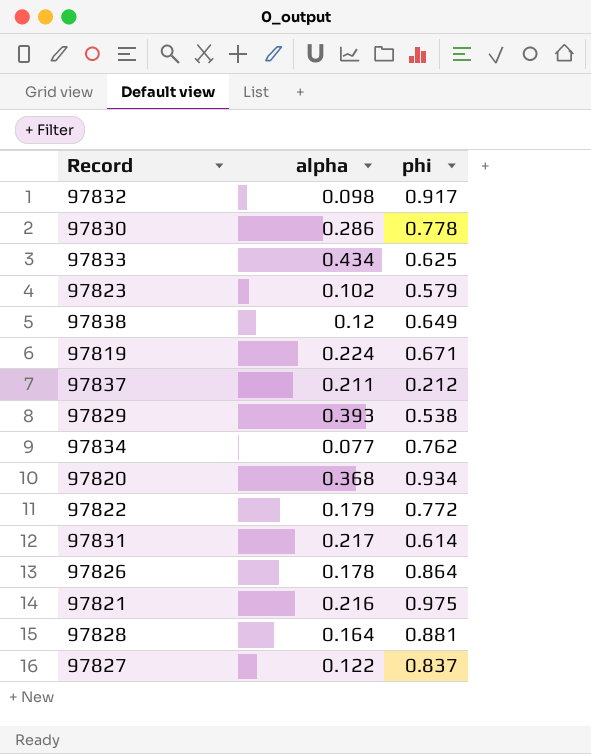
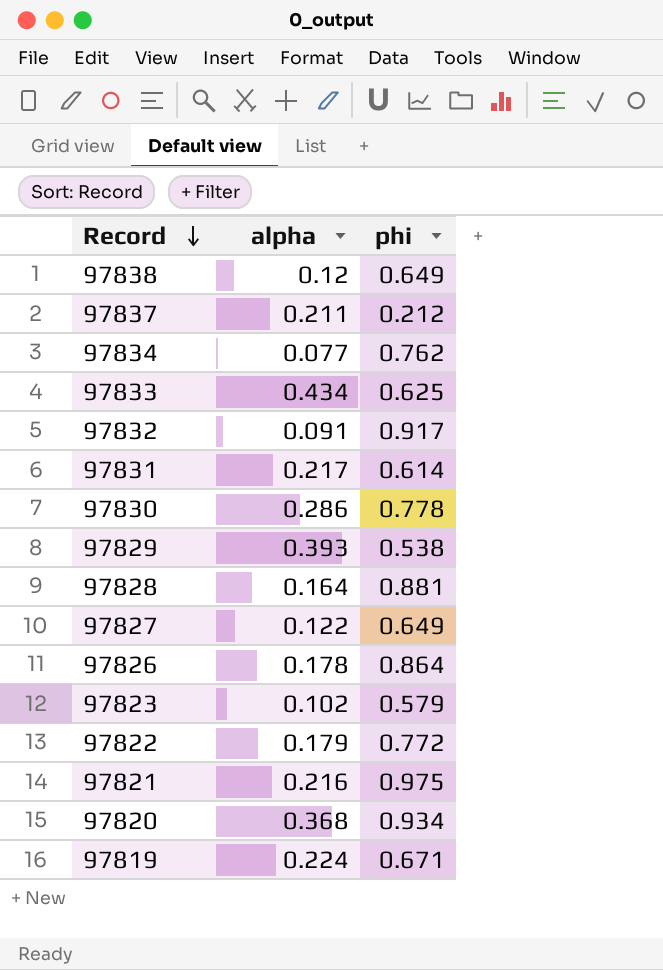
row order: none -> Record descending
97832 | alpha: 0.098 -> 0.091
97827 | phi: 0.837 -> 0.649

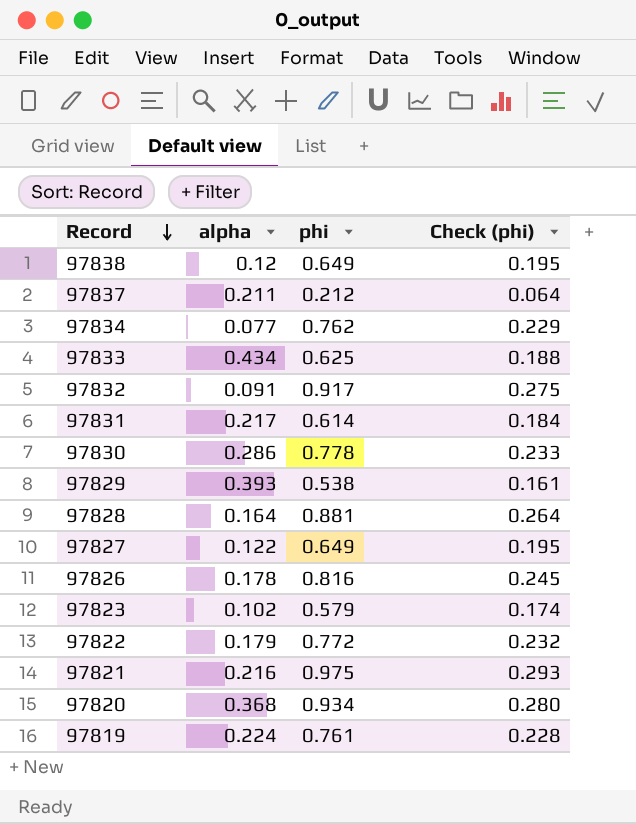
column Check (phi) | formula: none -> [phi] * 0.3
97826 | phi: 0.864 -> 0.816
97819 | phi: 0.671 -> 0.761

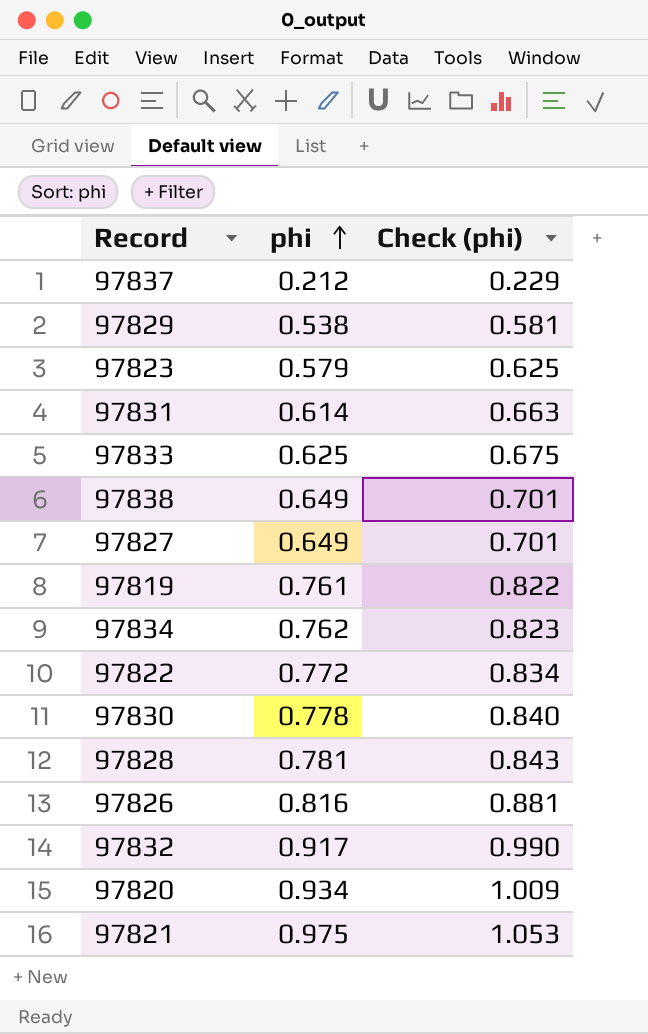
row order: Record descending -> phi ascending
column alpha | position: 2 -> none
column Check (phi) | formula: [phi] * 0.3 -> [phi] * 1.08
97828 | phi: 0.881 -> 0.781

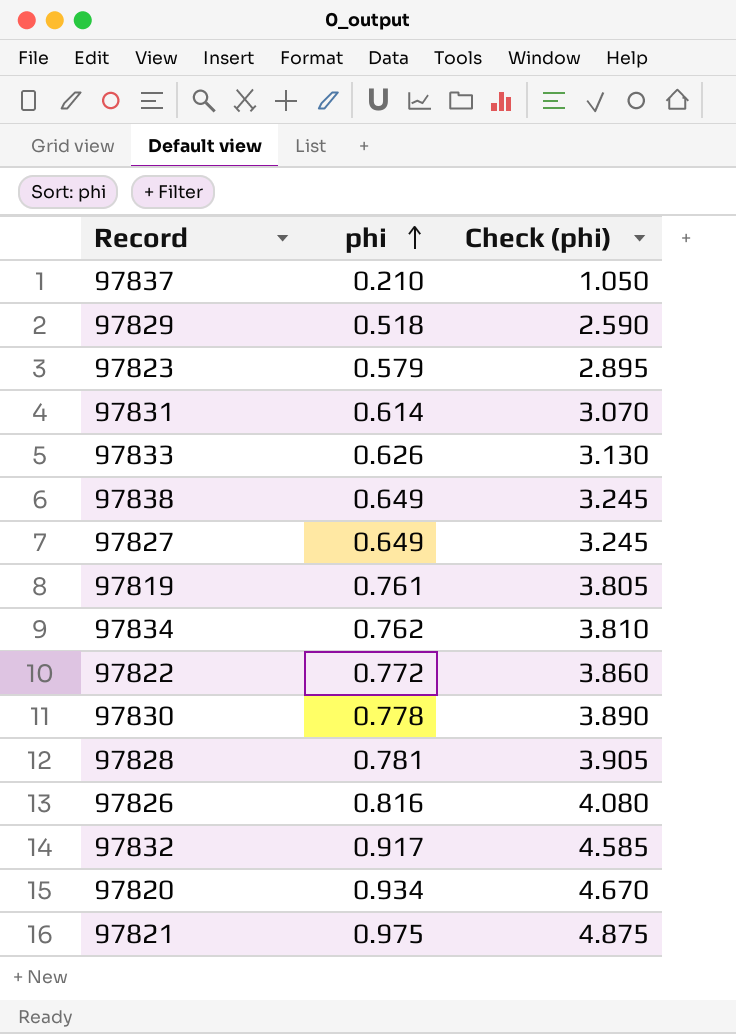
column Check (phi) | formula: [phi] * 1.08 -> [phi] * 5
97837 | phi: 0.212 -> 0.210
97829 | phi: 0.538 -> 0.518
97833 | phi: 0.625 -> 0.626

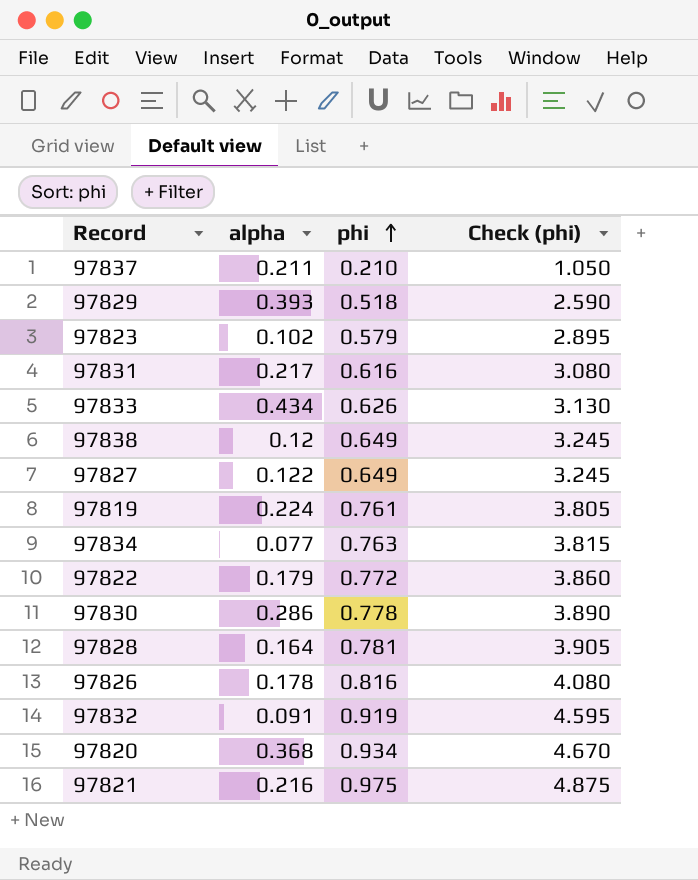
column alpha | position: none -> 2
97831 | phi: 0.614 -> 0.616
97831 | Check (phi): 3.070 -> 3.080
97834 | phi: 0.762 -> 0.763
97834 | Check (phi): 3.810 -> 3.815
97832 | phi: 0.917 -> 0.919
97832 | Check (phi): 4.585 -> 4.595

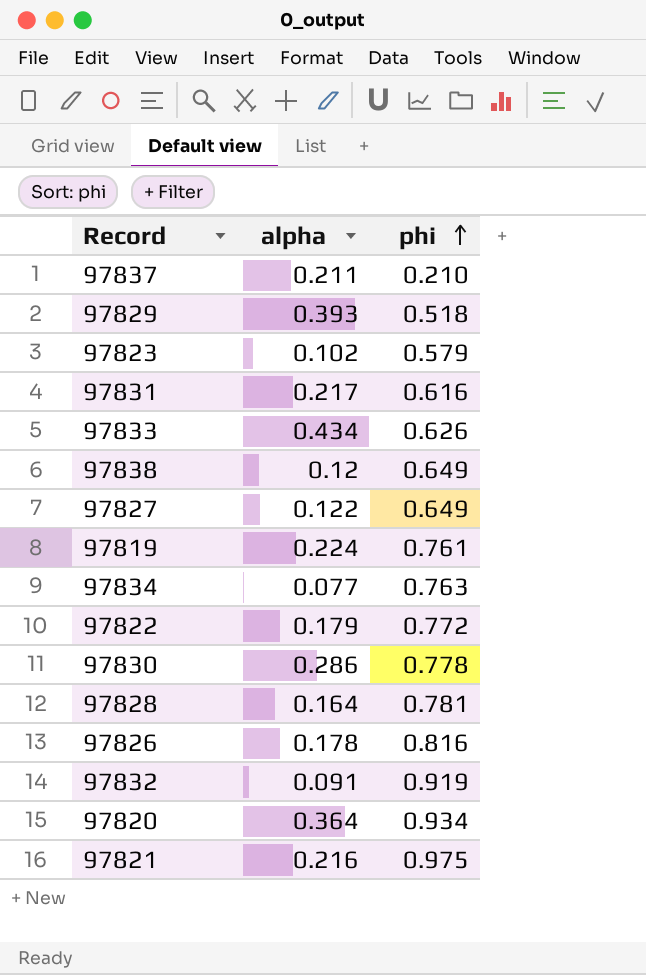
column Check (phi) | formula: [phi] * 5 -> none
97820 | alpha: 0.368 -> 0.364

